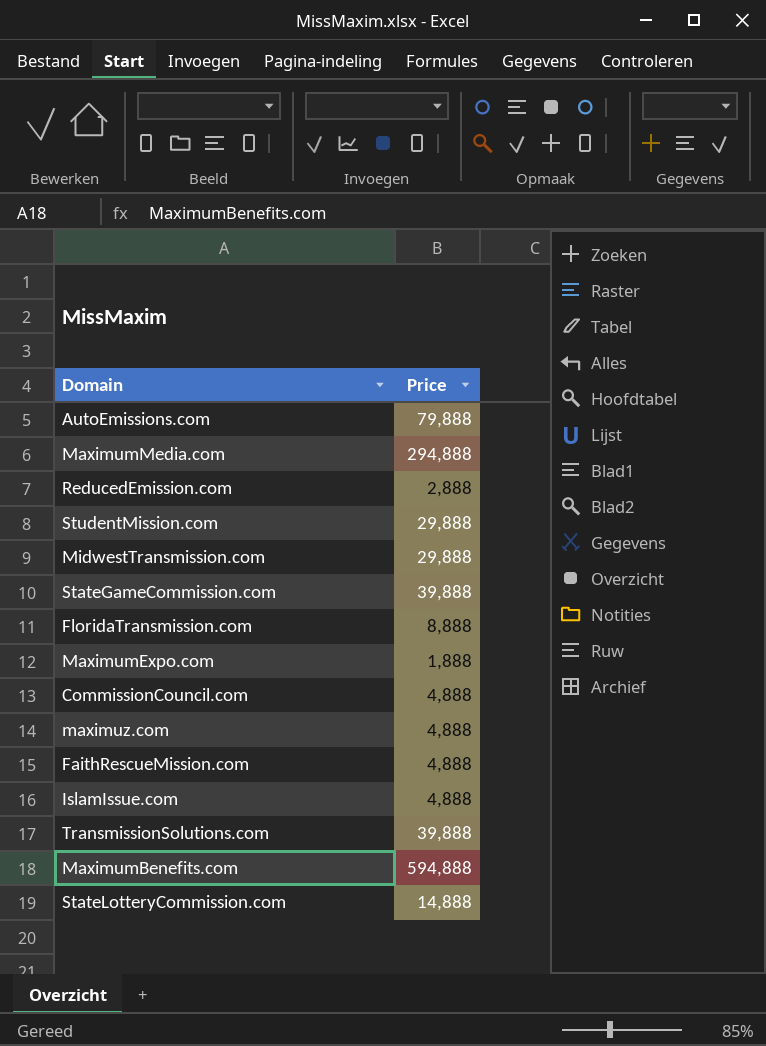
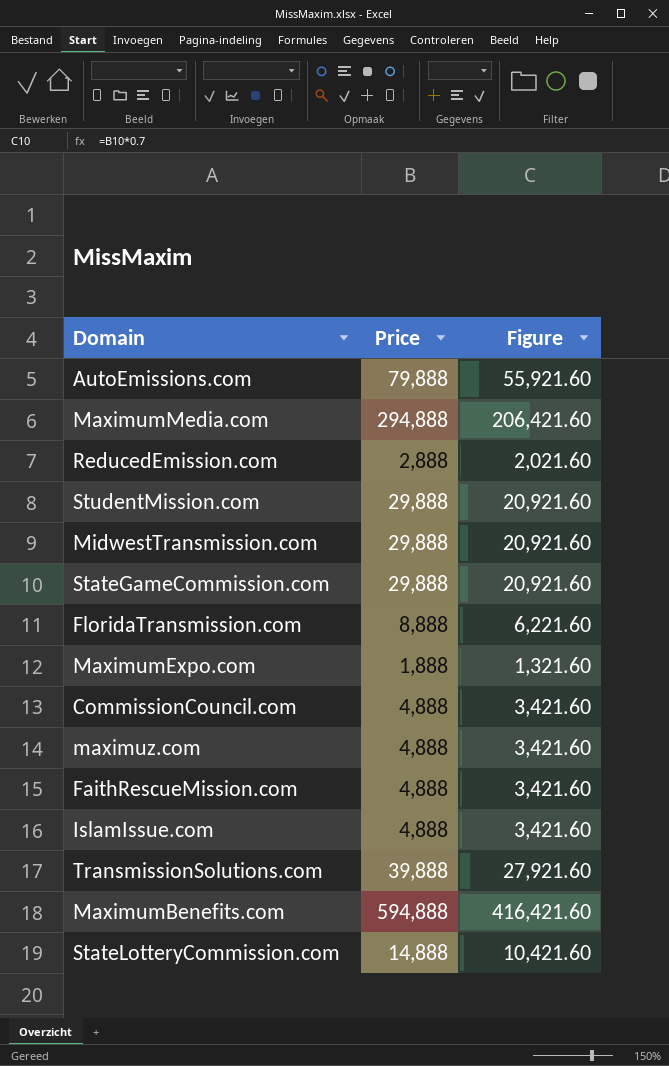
column Figure | formula: none -> [Price] * 0.7
StateGameCommission.com | Price: 39,888 -> 29,888

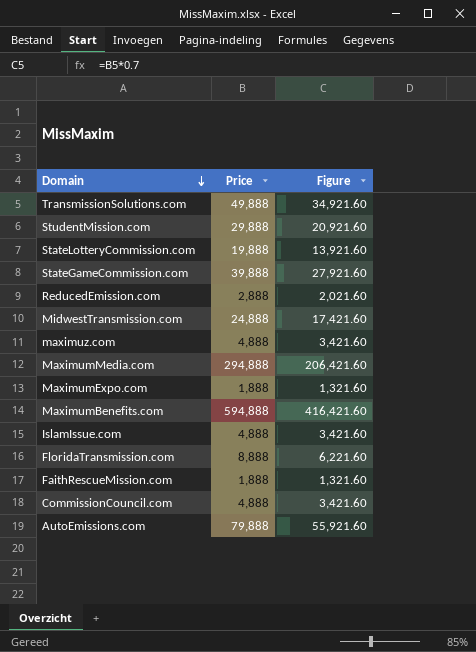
row order: none -> Domain descending
TransmissionSolutions.com | Price: 39,888 -> 49,888
TransmissionSolutions.com | Figure: 27,921.60 -> 34,921.60
StateLotteryCommission.com | Price: 14,888 -> 19,888
StateLotteryCommission.com | Figure: 10,421.60 -> 13,921.60
StateGameCommission.com | Price: 29,888 -> 39,888
StateGameCommission.com | Figure: 20,921.60 -> 27,921.60
MidwestTransmission.com | Price: 29,888 -> 24,888
MidwestTransmission.com | Figure: 20,921.60 -> 17,421.60
FaithRescueMission.com | Price: 4,888 -> 1,888
FaithRescueMission.com | Figure: 3,421.60 -> 1,321.60

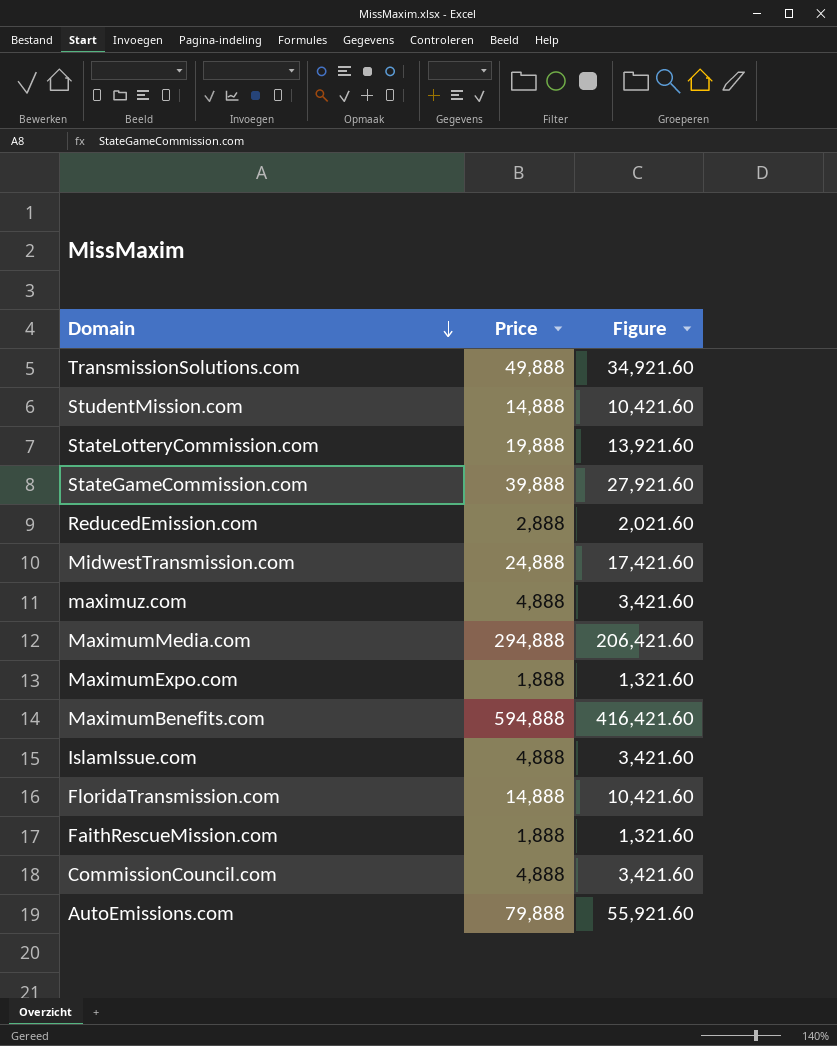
StudentMission.com | Price: 29,888 -> 14,888
StudentMission.com | Figure: 20,921.60 -> 10,421.60
FloridaTransmission.com | Price: 8,888 -> 14,888
FloridaTransmission.com | Figure: 6,221.60 -> 10,421.60

